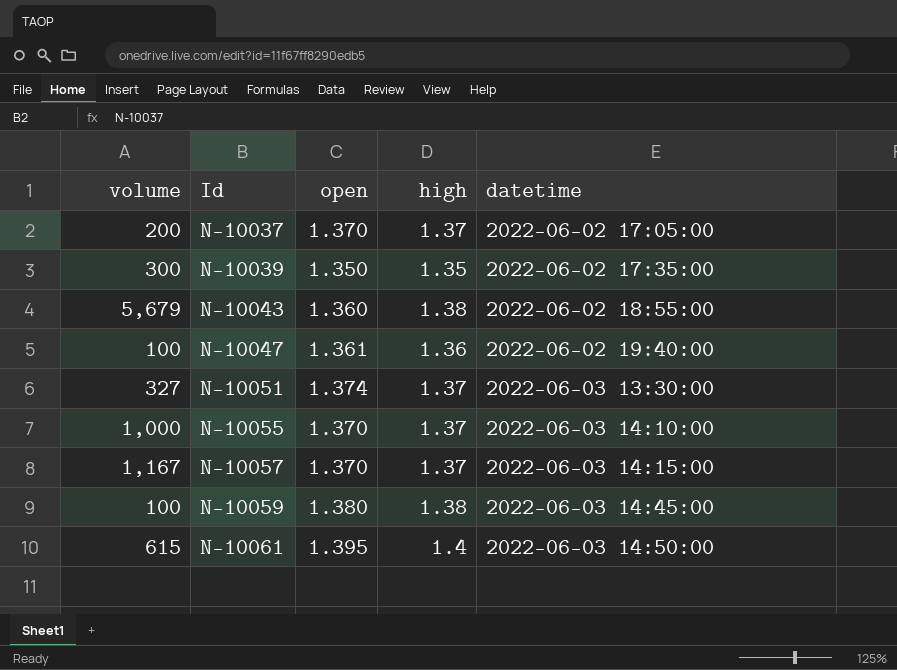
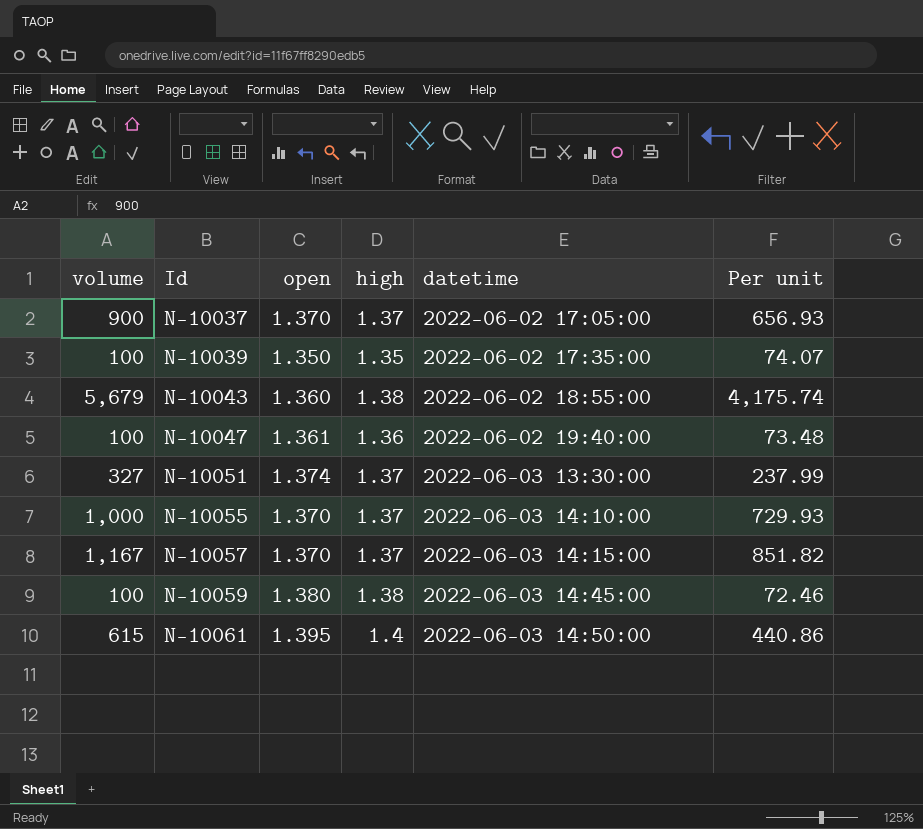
column Per unit | formula: none -> [volume] / [open]
N-10037 | volume: 200 -> 900
N-10039 | volume: 300 -> 100

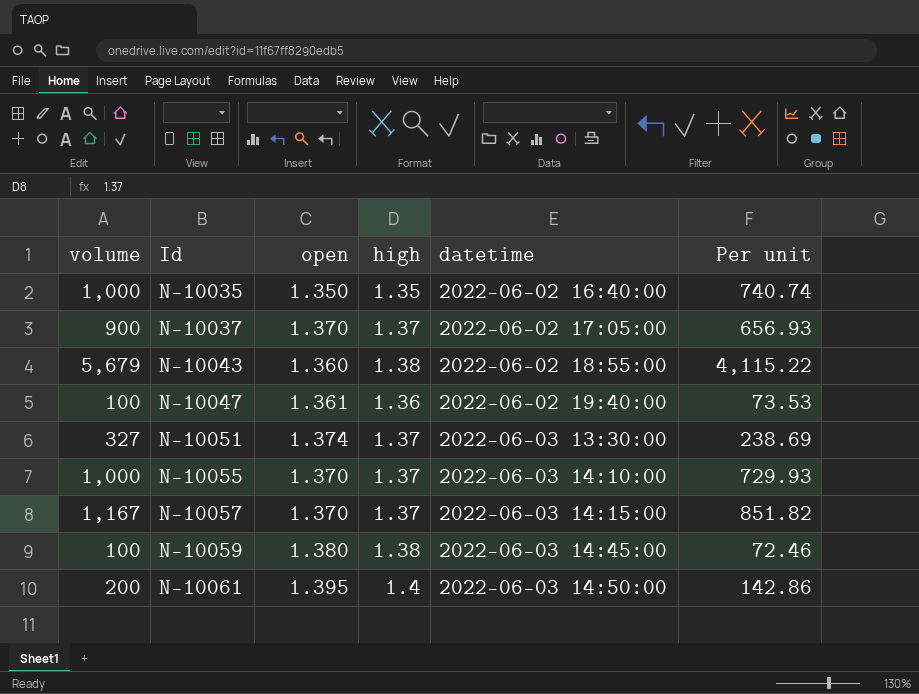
column Per unit | formula: [volume] / [open] -> [volume] / [high]
row N-10039: 100 | 1.350 | 1.35 | 2022-06-02 17:35:00 | 74.07 -> none
row N-10035: none -> 1,000 | 1.350 | 1.35 | 2022-06-02 16:40:00 | 740.74
N-10061 | volume: 615 -> 200

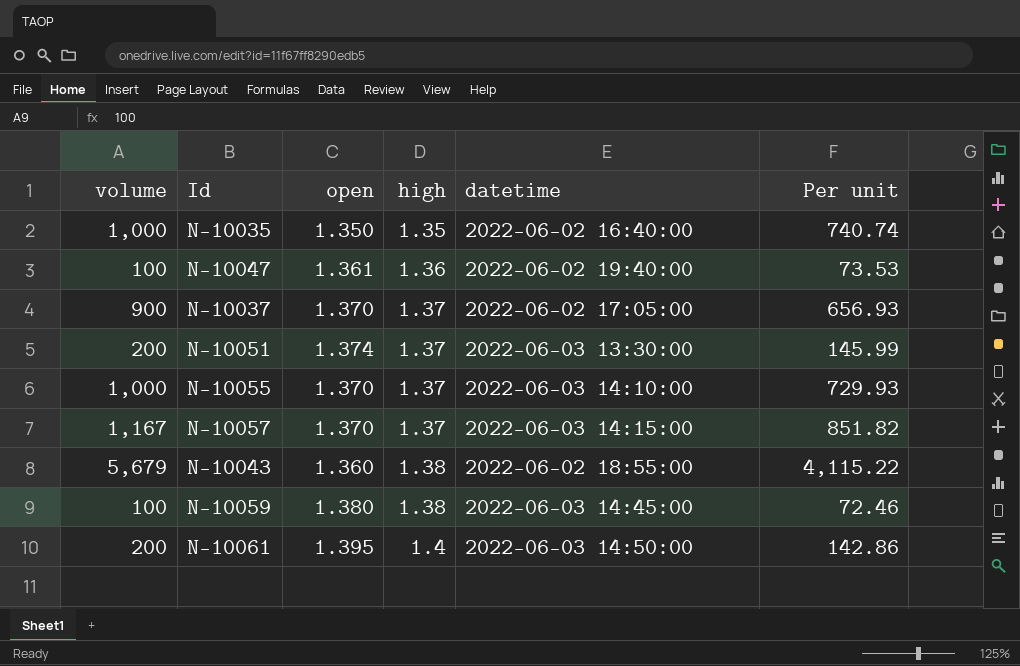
row order: Id ascending -> high ascending
N-10051 | volume: 327 -> 200
N-10051 | Per unit: 238.69 -> 145.99

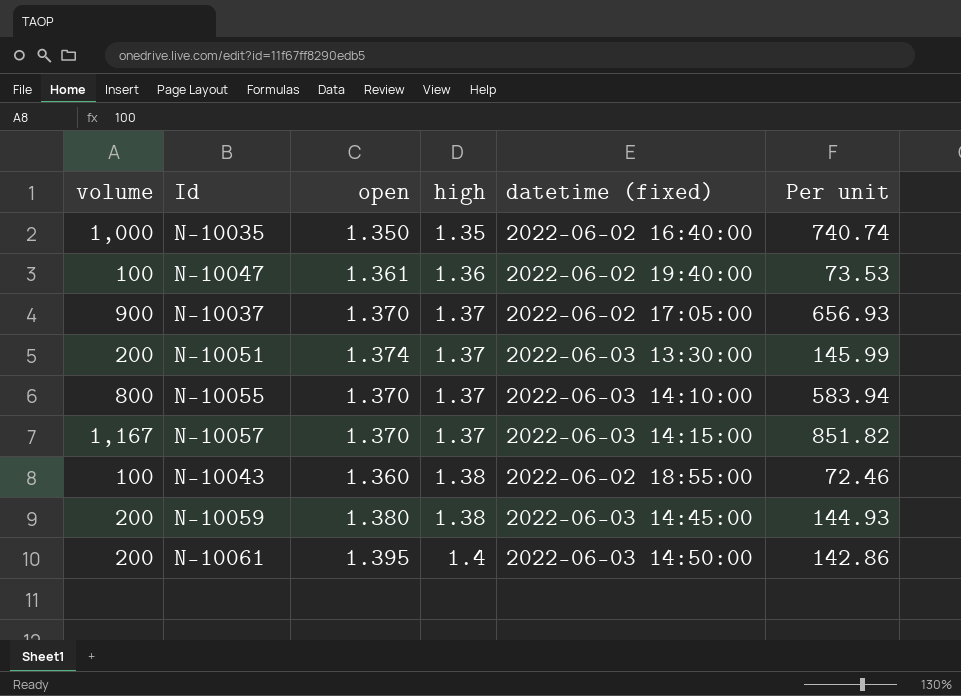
column name: datetime -> datetime (fixed)
N-10055 | volume: 1,000 -> 800
N-10055 | Per unit: 729.93 -> 583.94
N-10043 | volume: 5,679 -> 100
N-10043 | Per unit: 4,115.22 -> 72.46
N-10059 | volume: 100 -> 200
N-10059 | Per unit: 72.46 -> 144.93

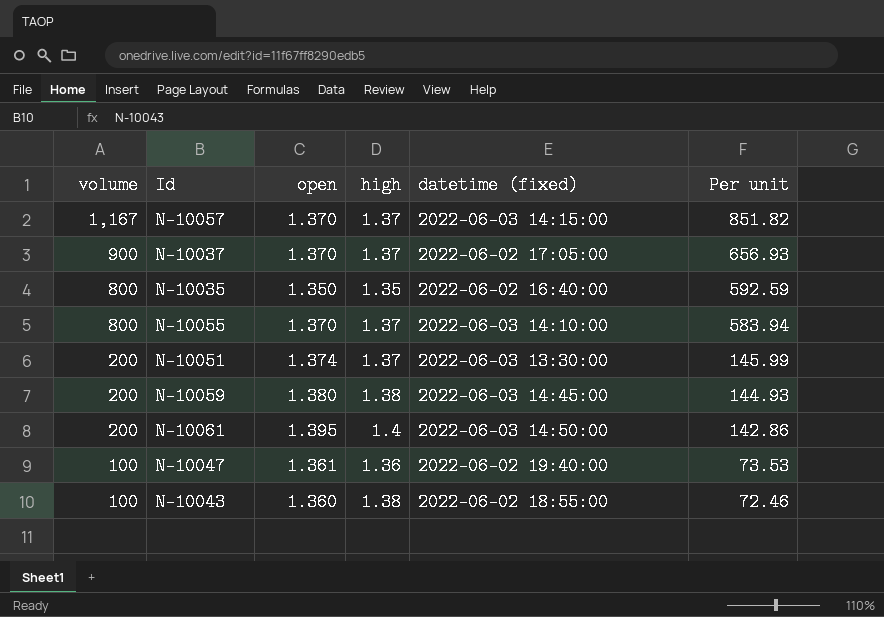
row order: high ascending -> volume descending
N-10035 | volume: 1,000 -> 800
N-10035 | Per unit: 740.74 -> 592.59

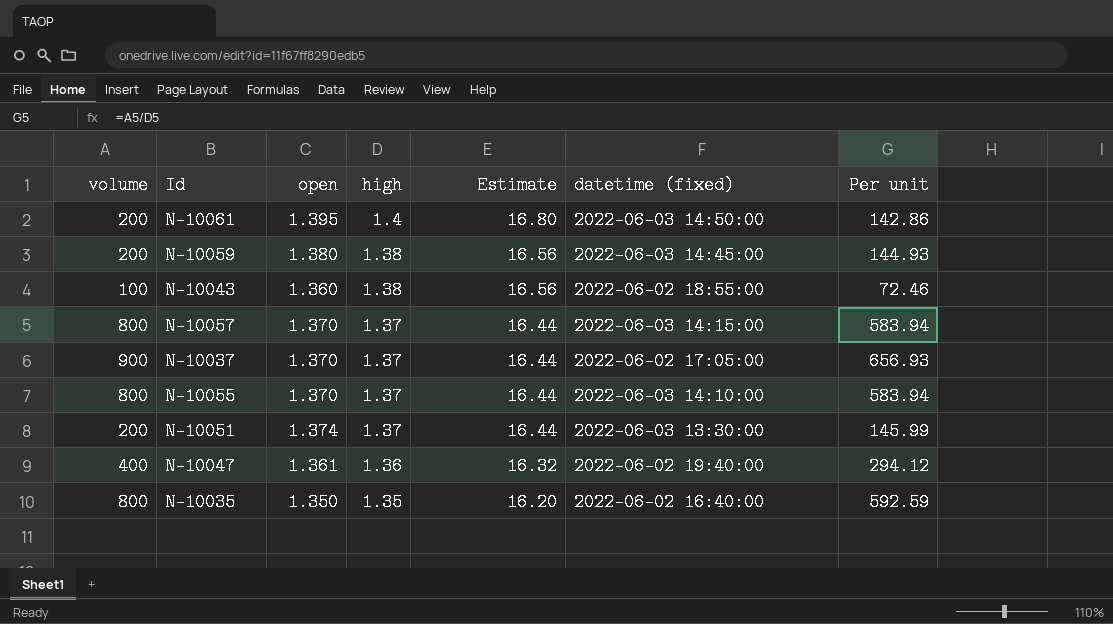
row order: volume descending -> high descending
column Estimate | formula: none -> [high] * 12
N-10057 | volume: 1,167 -> 800
N-10057 | Per unit: 851.82 -> 583.94
N-10047 | volume: 100 -> 400
N-10047 | Per unit: 73.53 -> 294.12

